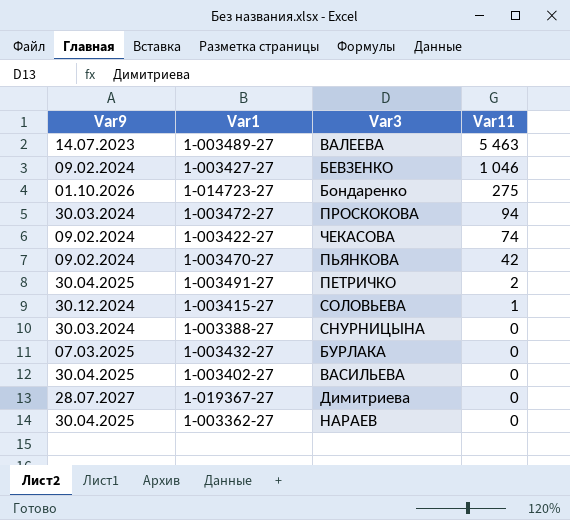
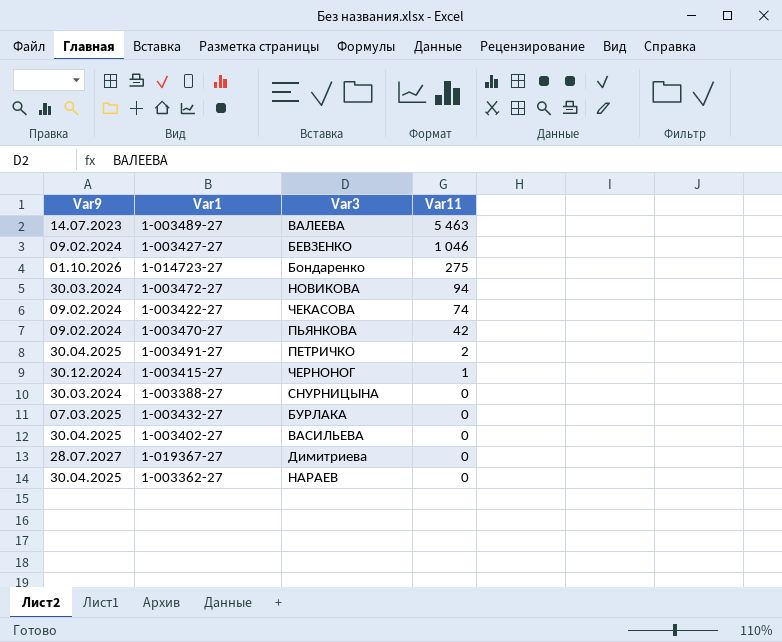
1-003472-27 | Var3: ПРОСКОКОВА -> НОВИКОВА
1-003415-27 | Var3: СОЛОВЬЕВА -> ЧЕРНОНОГ

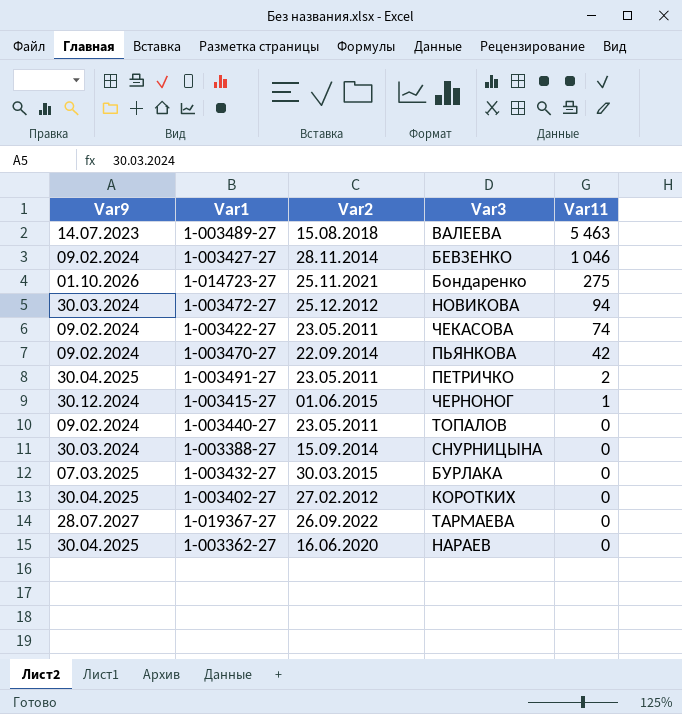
column Var2 | position: none -> 3
row 1-003440-27: none -> 09.02.2024 | 23.05.2011 | ТОПАЛОВ | 0
1-003402-27 | Var3: ВАСИЛЬЕВА -> КОРОТКИХ
1-019367-27 | Var3: Димитриева -> ТАРМАЕВА

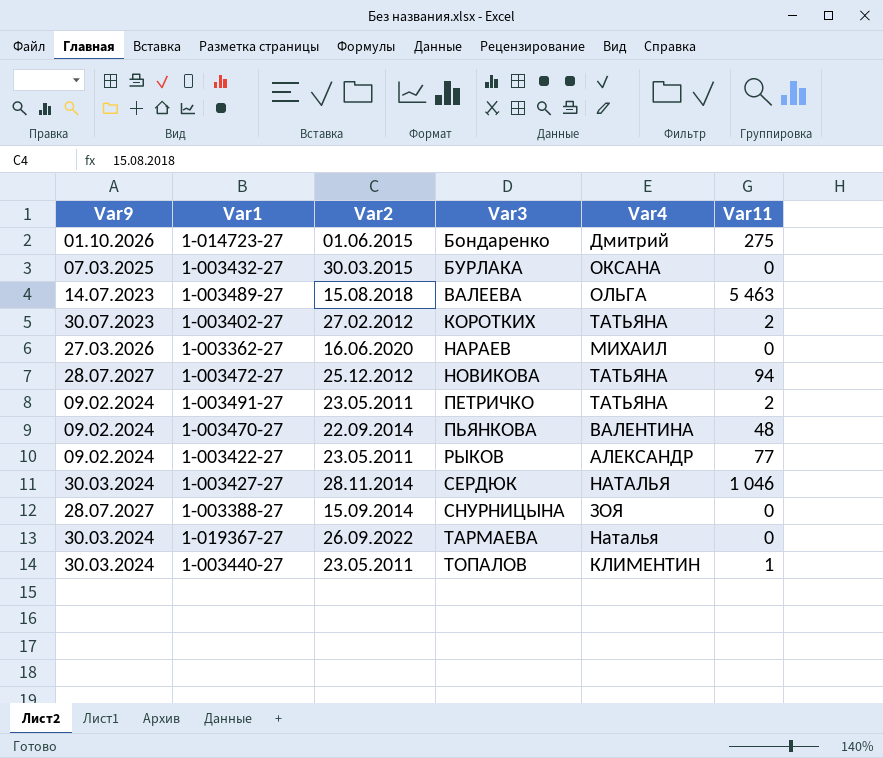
row order: Var11 descending -> Var3 ascending
column Var4 | position: none -> 5
row 1-003415-27: 30.12.2024 | 01.06.2015 | ЧЕРНОНОГ | 1 -> none
1-014723-27 | Var2: 25.11.2021 -> 01.06.2015
1-003402-27 | Var9: 30.04.2025 -> 30.07.2023
1-003402-27 | Var11: 0 -> 2
1-003362-27 | Var9: 30.04.2025 -> 27.03.2026
1-003472-27 | Var9: 30.03.2024 -> 28.07.2027
1-003491-27 | Var9: 30.04.2025 -> 09.02.2024
1-003470-27 | Var11: 42 -> 48
1-003422-27 | Var3: ЧЕКАСОВА -> РЫКОВ
1-003422-27 | Var11: 74 -> 77
1-003427-27 | Var9: 09.02.2024 -> 30.03.2024
1-003427-27 | Var3: БЕВЗЕНКО -> СЕРДЮК
1-003388-27 | Var9: 30.03.2024 -> 28.07.2027
1-019367-27 | Var9: 28.07.2027 -> 30.03.2024
1-003440-27 | Var9: 09.02.2024 -> 30.03.2024
1-003440-27 | Var11: 0 -> 1

